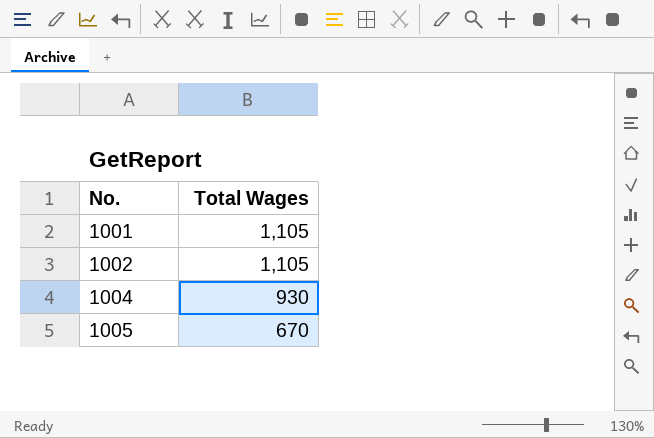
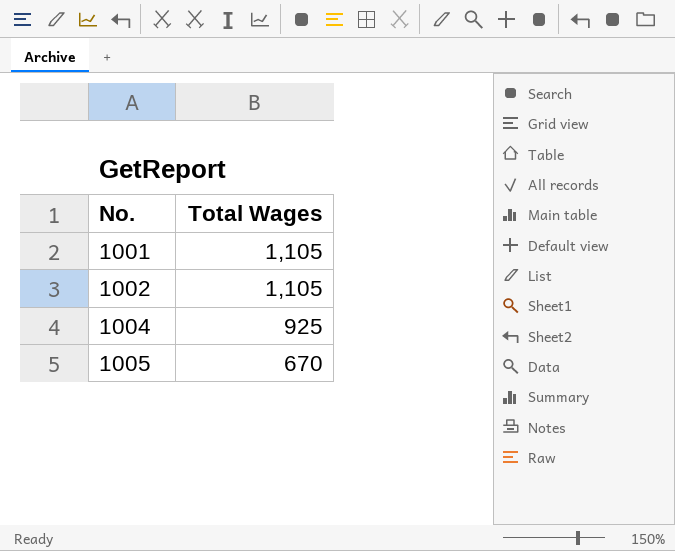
1004 | Total Wages: 930 -> 925

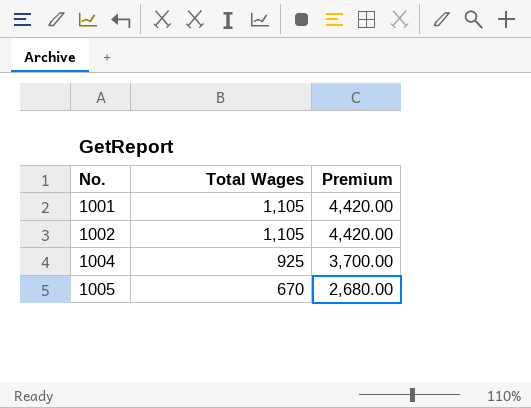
column Premium | formula: none -> [Total Wages] * 4

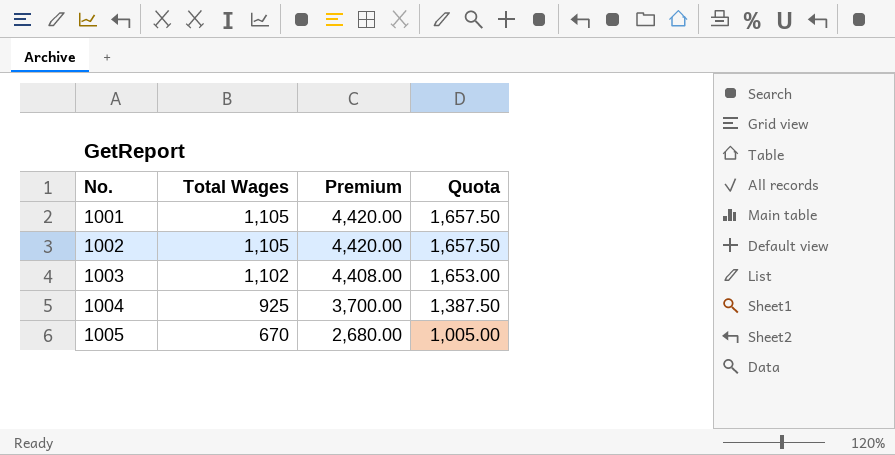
column Quota | formula: none -> [Total Wages] * 1.5
row 1003: none -> 1,102 | 4,408.00 | 1,653.00

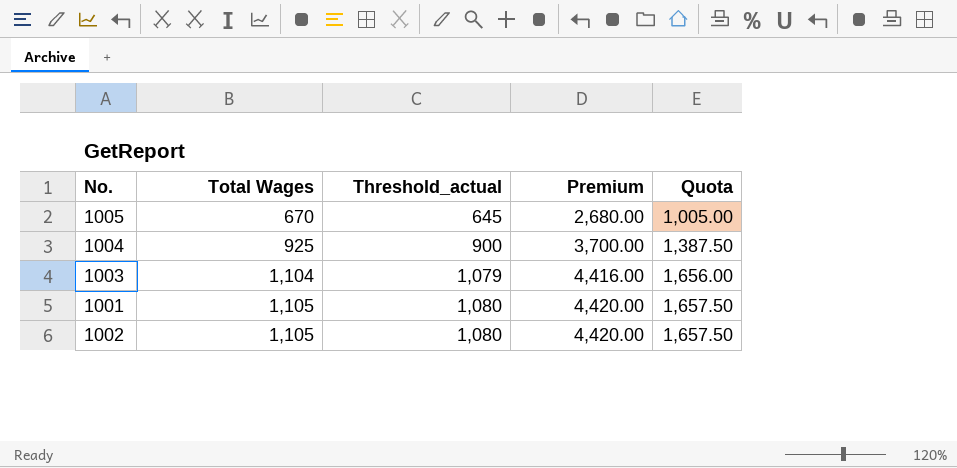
row order: No. ascending -> Total Wages ascending
column Threshold_actual | formula: none -> [Total Wages] - 25
1003 | Total Wages: 1,102 -> 1,104
1003 | Premium: 4,408.00 -> 4,416.00
1003 | Quota: 1,653.00 -> 1,656.00

